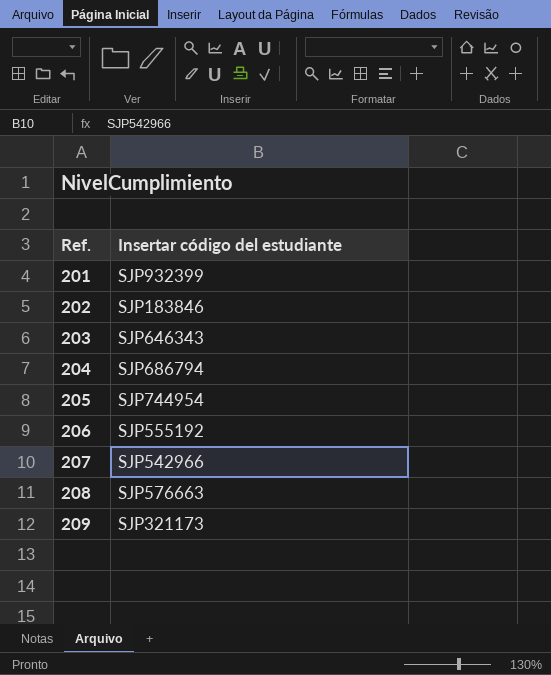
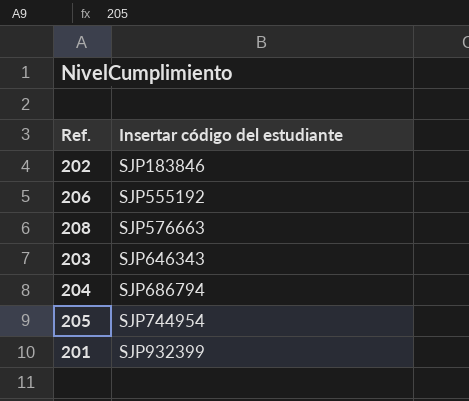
row order: Ref. ascending -> Insertar código del estudiante ascending
row 207: SJP542966 -> none
row 209: SJP321173 -> none

